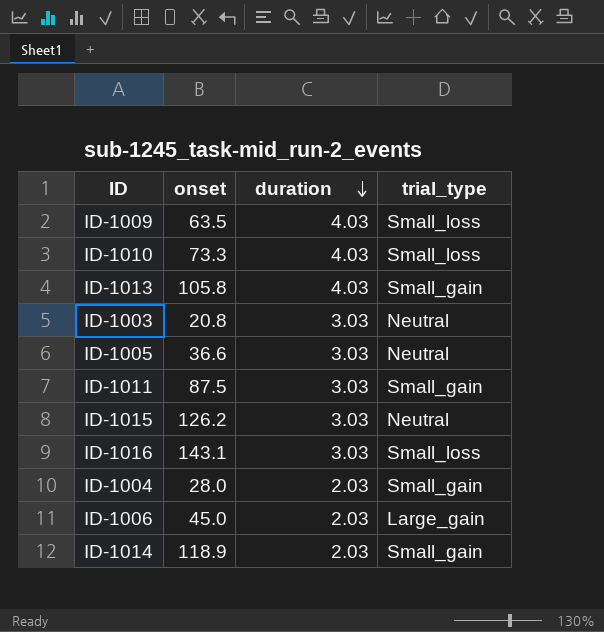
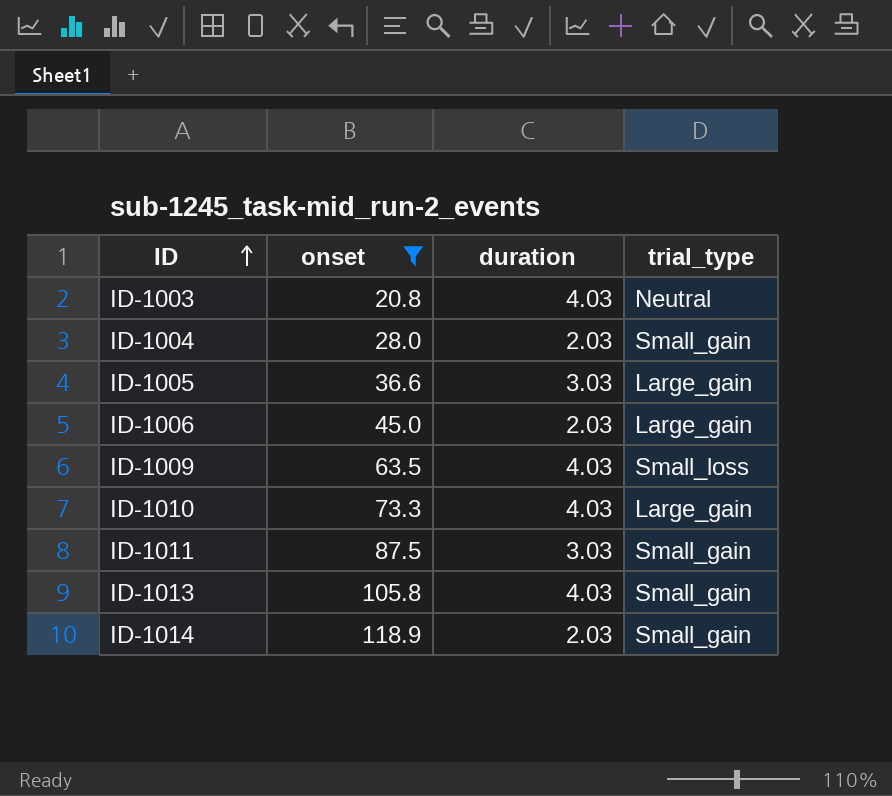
filter: none -> onset <= 118.9
row order: duration descending -> ID ascending
ID-1003 | duration: 3.03 -> 4.03
ID-1005 | trial_type: Neutral -> Large_gain
ID-1010 | trial_type: Small_loss -> Large_gain

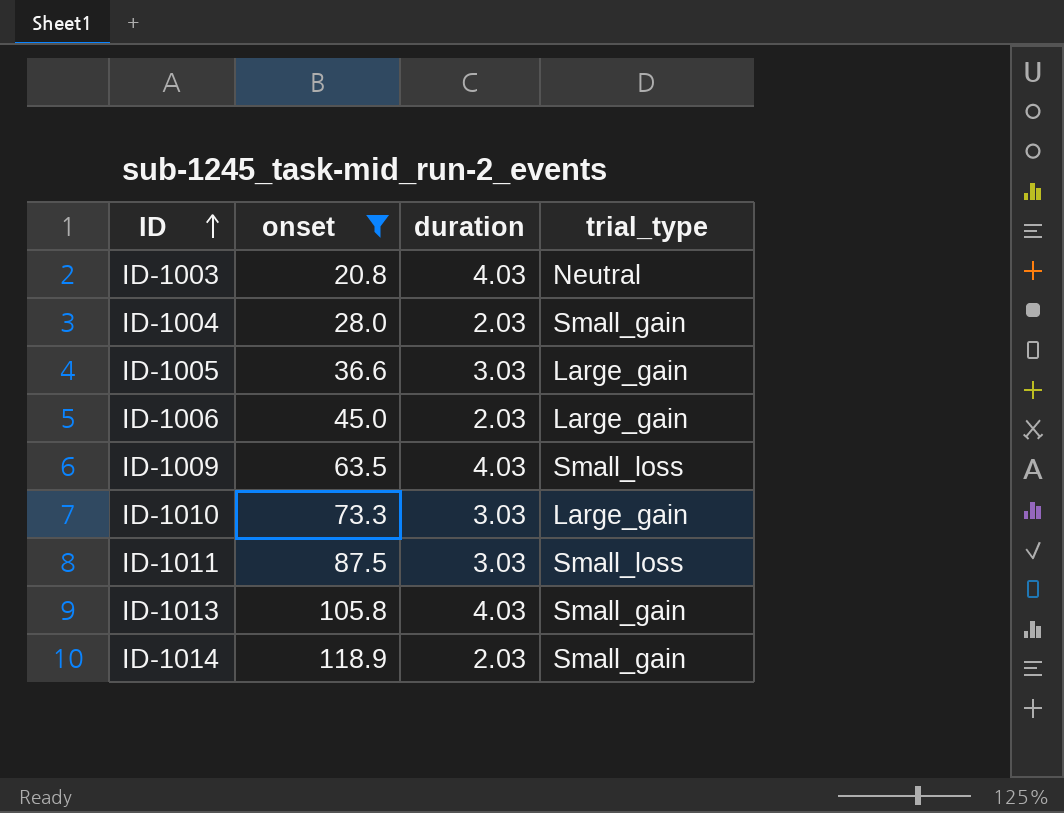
ID-1010 | duration: 4.03 -> 3.03
ID-1011 | trial_type: Small_gain -> Small_loss

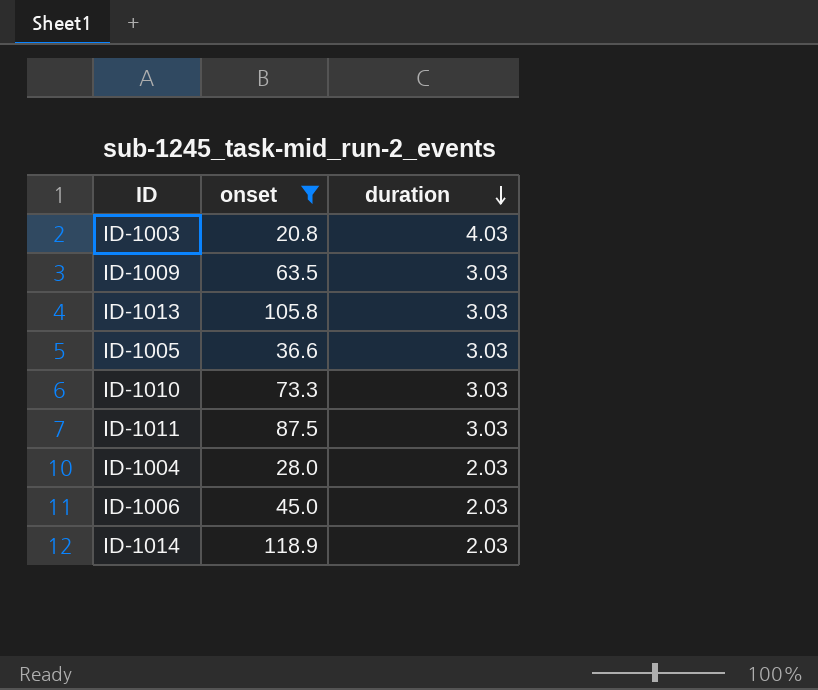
row order: ID ascending -> duration descending
column trial_type | position: 4 -> none
ID-1009 | duration: 4.03 -> 3.03
ID-1013 | duration: 4.03 -> 3.03

